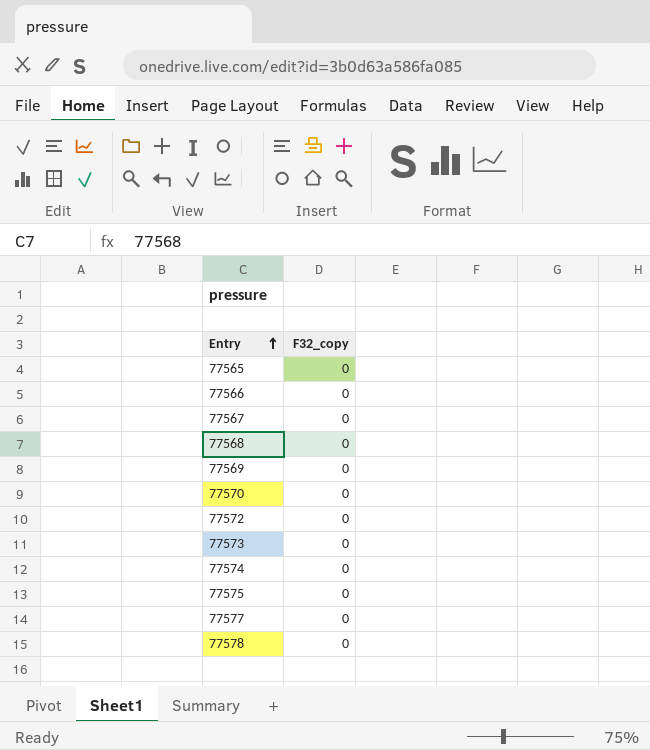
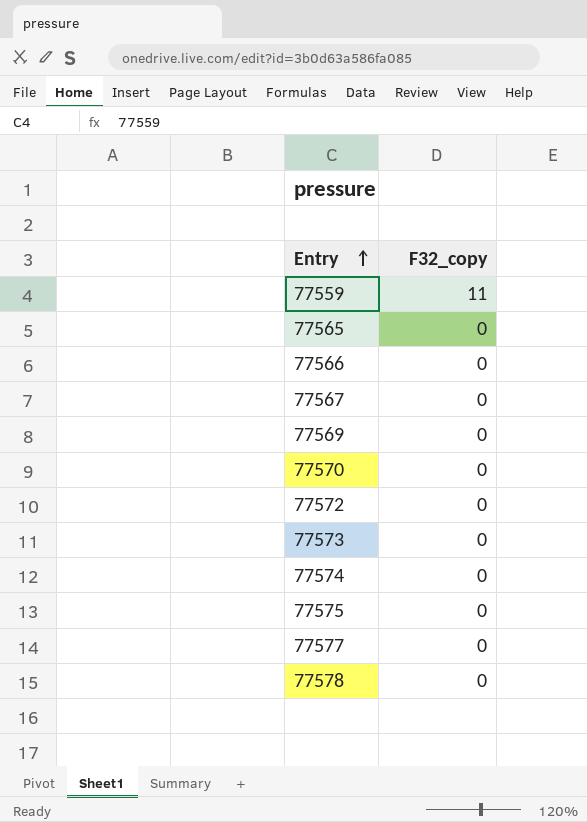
row 77568: 0 -> none
row 77559: none -> 11

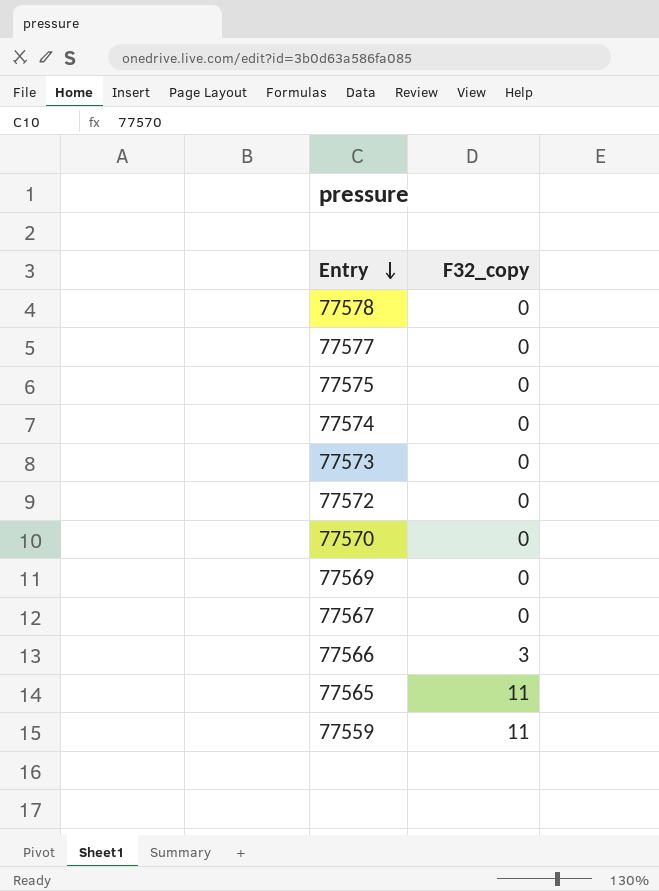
row order: Entry ascending -> Entry descending
77566 | F32_copy: 0 -> 3
77565 | F32_copy: 0 -> 11

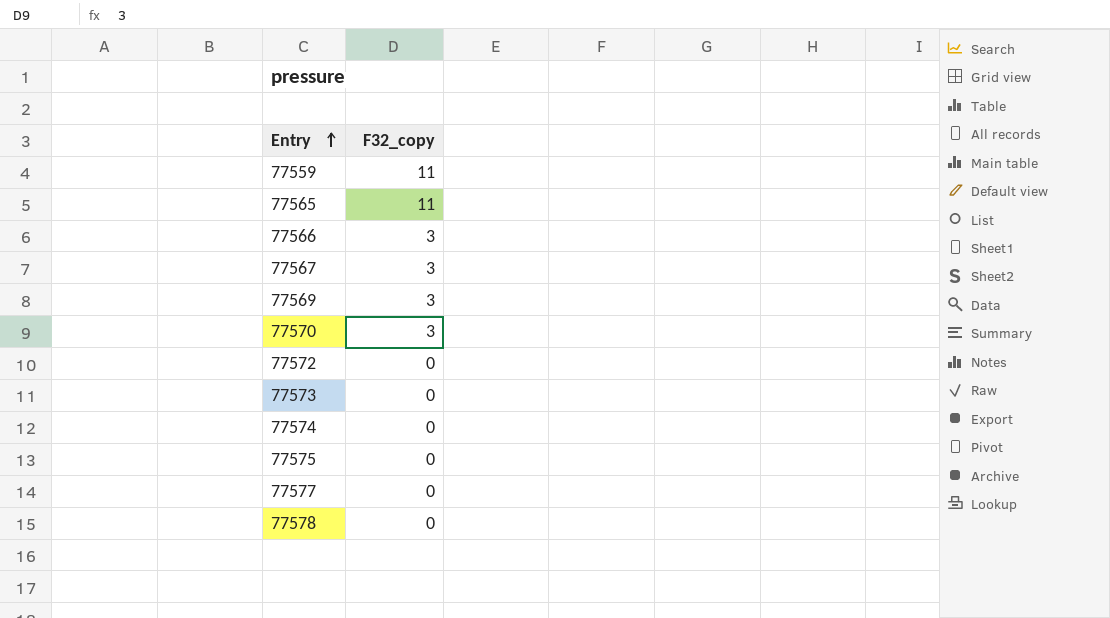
row order: Entry descending -> Entry ascending
77567 | F32_copy: 0 -> 3
77569 | F32_copy: 0 -> 3
77570 | F32_copy: 0 -> 3

